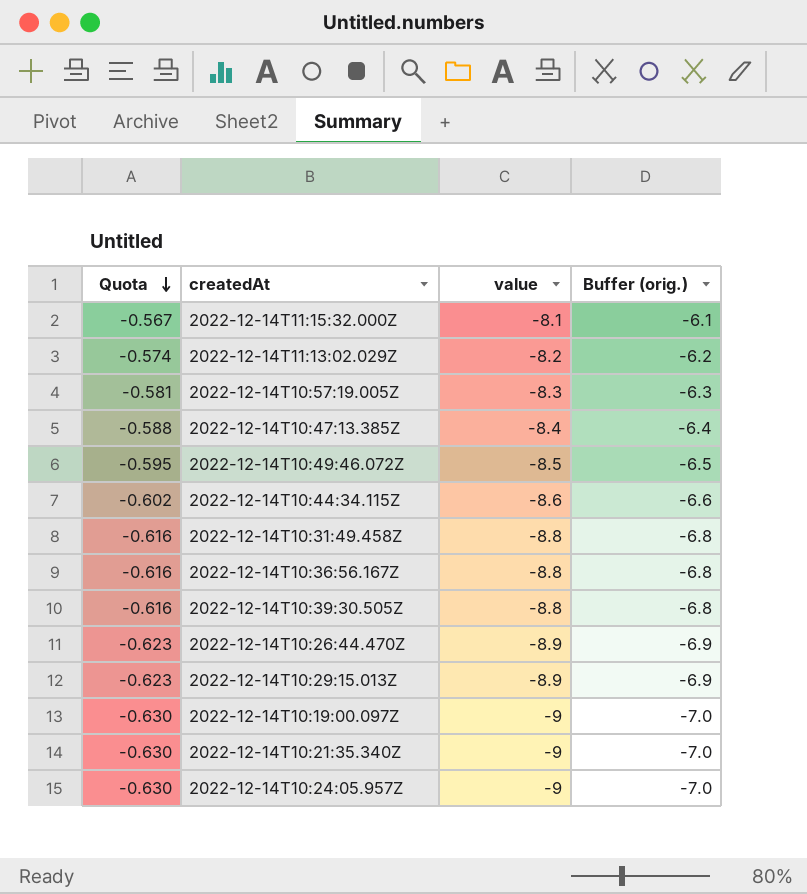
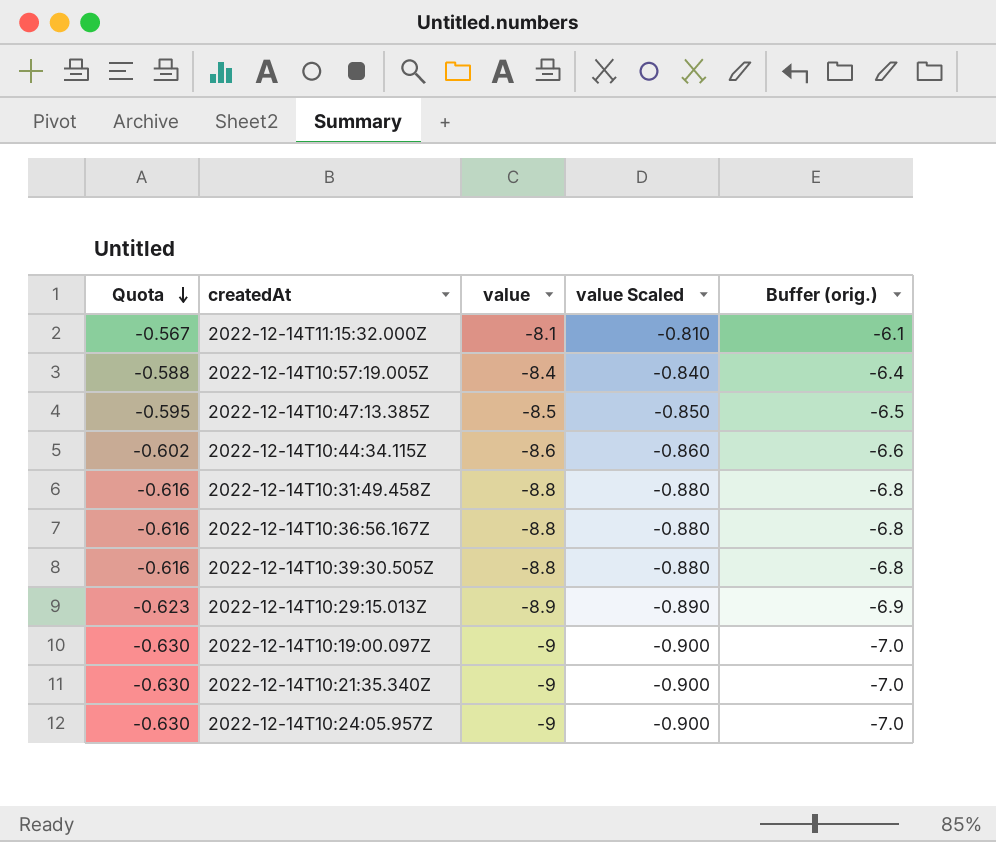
column value Scaled | formula: none -> [value] * 0.1
row 2022-12-14T11:13:02.029Z: -0.574 | -8.2 | -6.2 -> none
row 2022-12-14T10:49:46.072Z: -0.595 | -8.5 | -6.5 -> none
row 2022-12-14T10:26:44.470Z: -0.623 | -8.9 | -6.9 -> none
2022-12-14T10:57:19.005Z | Quota: -0.581 -> -0.588
2022-12-14T10:57:19.005Z | value: -8.3 -> -8.4
2022-12-14T10:57:19.005Z | Buffer (orig.): -6.3 -> -6.4
2022-12-14T10:47:13.385Z | Quota: -0.588 -> -0.595
2022-12-14T10:47:13.385Z | value: -8.4 -> -8.5
2022-12-14T10:47:13.385Z | Buffer (orig.): -6.4 -> -6.5

